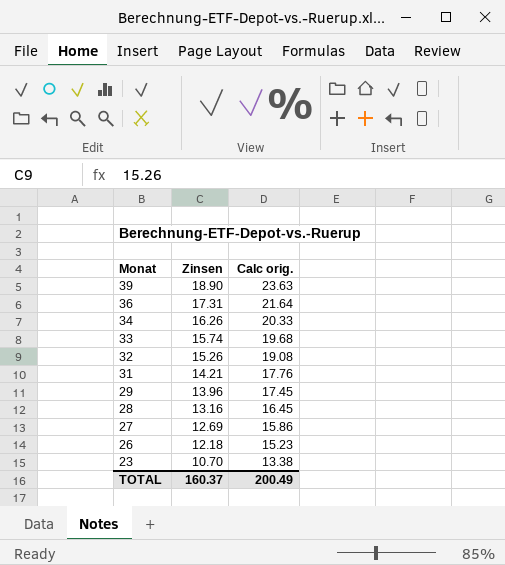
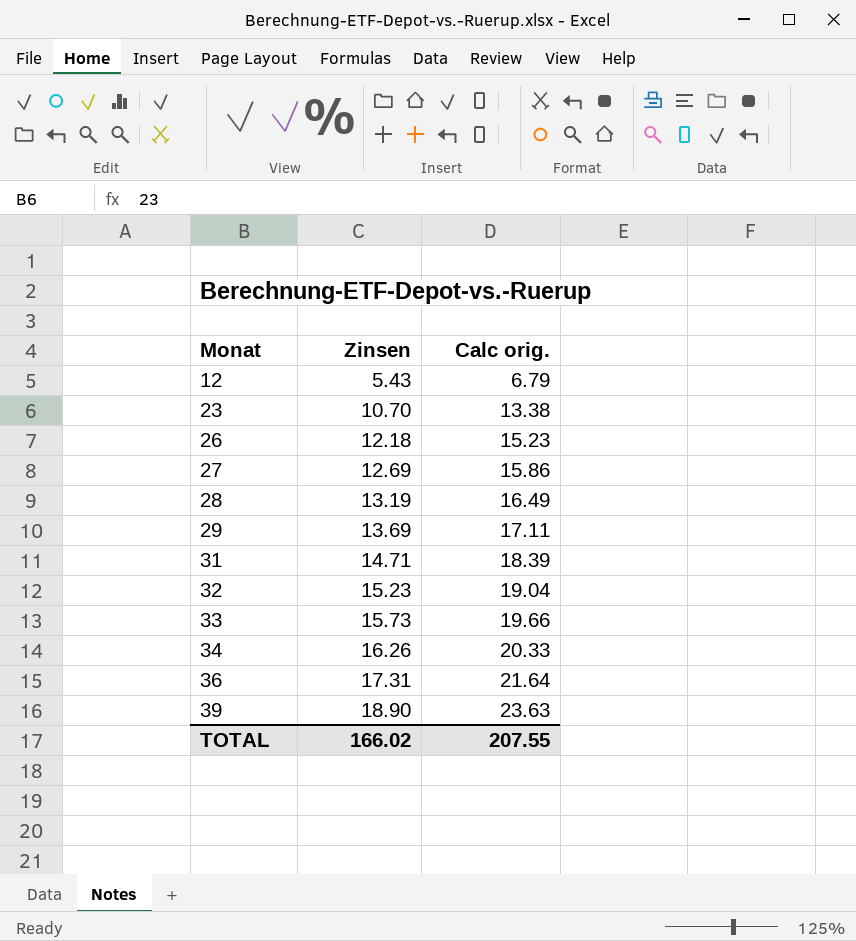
row order: Monat descending -> Monat ascending
row 12: none -> 5.43 | 6.79
28 | Zinsen: 13.16 -> 13.19
28 | Calc orig.: 16.45 -> 16.49
29 | Zinsen: 13.96 -> 13.69
29 | Calc orig.: 17.45 -> 17.11
31 | Zinsen: 14.21 -> 14.71
31 | Calc orig.: 17.76 -> 18.39
32 | Zinsen: 15.26 -> 15.23
32 | Calc orig.: 19.08 -> 19.04
33 | Zinsen: 15.74 -> 15.73
33 | Calc orig.: 19.68 -> 19.66
TOTAL | Zinsen: 160.37 -> 166.02
TOTAL | Calc orig.: 200.49 -> 207.55

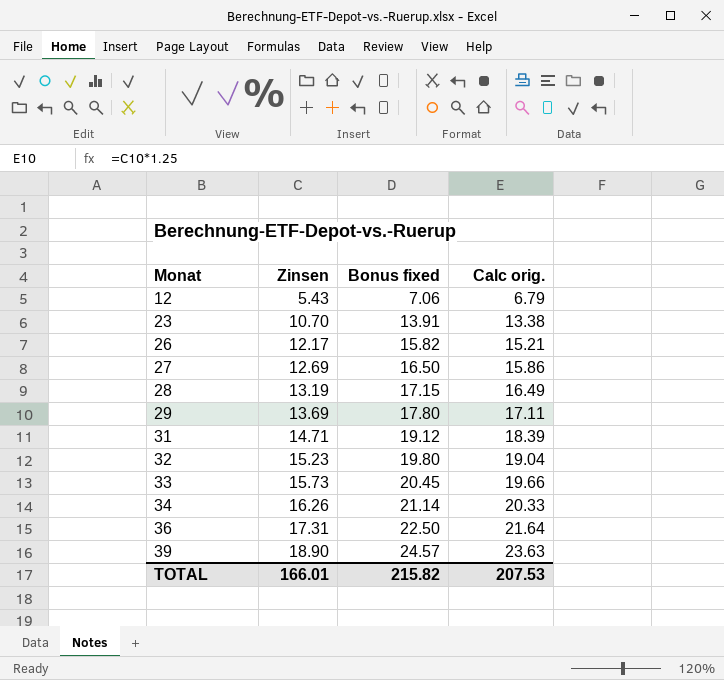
column Bonus fixed | formula: none -> [Zinsen] * 1.3
26 | Zinsen: 12.18 -> 12.17
26 | Calc orig.: 15.23 -> 15.21
TOTAL | Zinsen: 166.02 -> 166.01
TOTAL | Calc orig.: 207.55 -> 207.53

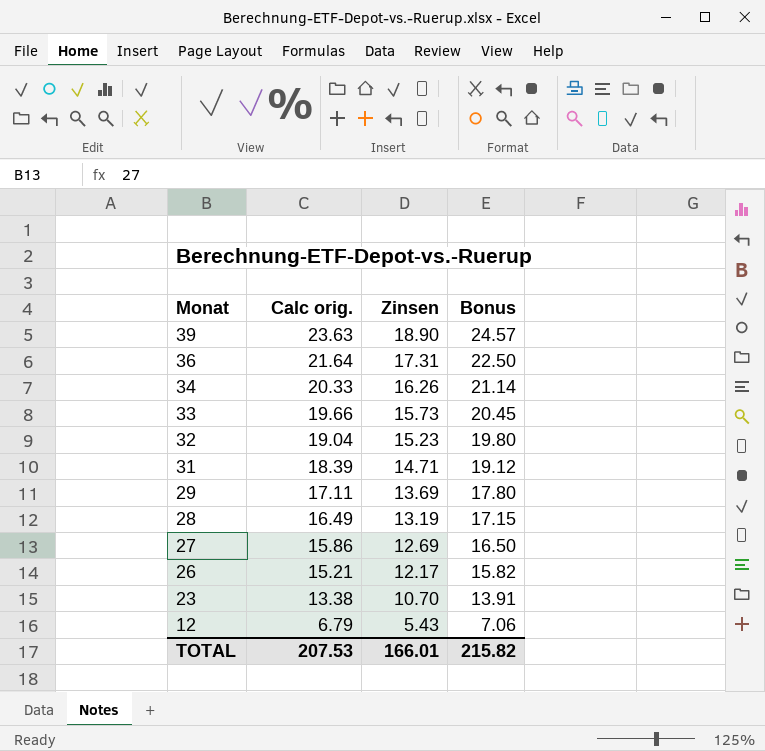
row order: Monat ascending -> Monat descending
column Calc orig. | position: 4 -> 2
column name: Bonus fixed -> Bonus

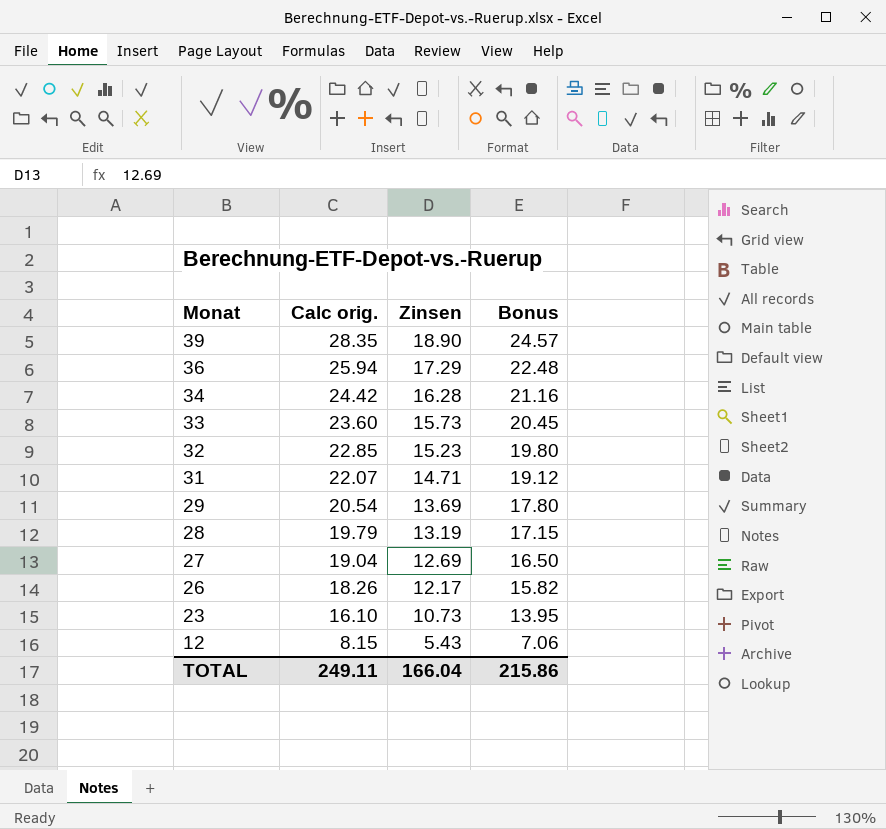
column Calc orig. | formula: [Zinsen] * 1.25 -> [Zinsen] * 1.5
36 | Zinsen: 17.31 -> 17.29
36 | Bonus: 22.50 -> 22.48
34 | Zinsen: 16.26 -> 16.28
34 | Bonus: 21.14 -> 21.16
23 | Zinsen: 10.70 -> 10.73
23 | Bonus: 13.91 -> 13.95
TOTAL | Calc orig.: 207.53 -> 249.11
TOTAL | Zinsen: 166.01 -> 166.04
TOTAL | Bonus: 215.82 -> 215.86

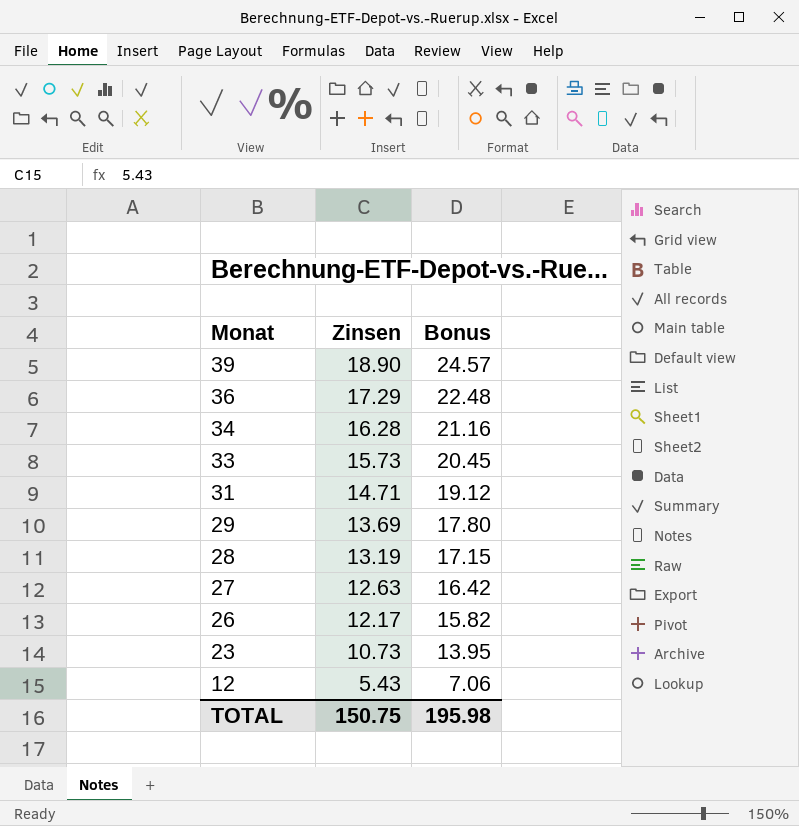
column Calc orig. | formula: [Zinsen] * 1.5 -> none
row 32: 22.85 | 15.23 | 19.80 -> none
27 | Zinsen: 12.69 -> 12.63
27 | Bonus: 16.50 -> 16.42
TOTAL | Zinsen: 166.04 -> 150.75
TOTAL | Bonus: 215.86 -> 195.98

